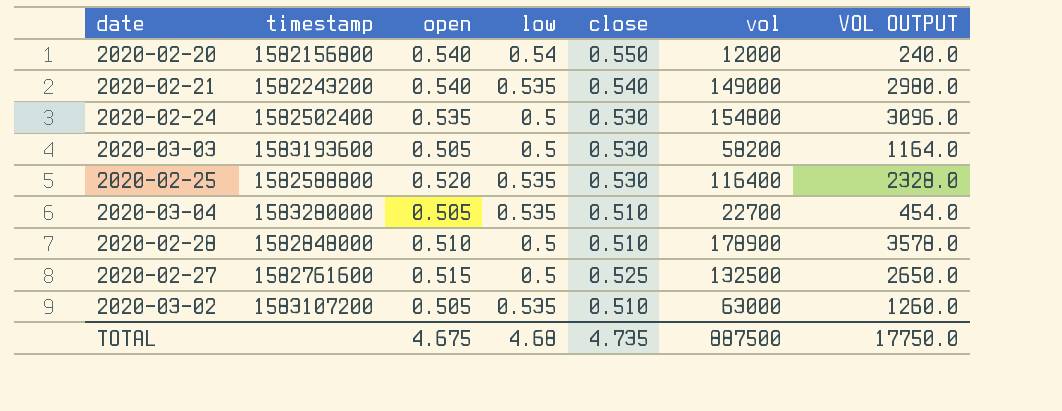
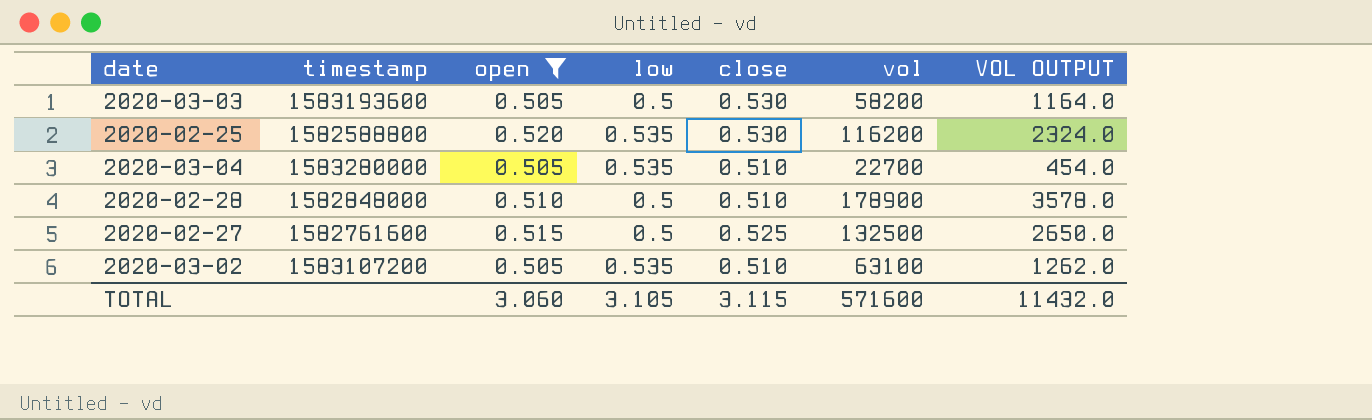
filter: none -> open <= 0.520
2020-02-25 | vol: 116400 -> 116200
2020-02-25 | VOL OUTPUT: 2328.0 -> 2324.0
2020-03-02 | vol: 63000 -> 63100
2020-03-02 | VOL OUTPUT: 1260.0 -> 1262.0
TOTAL | open: 4.675 -> 3.060
TOTAL | low: 4.68 -> 3.105
TOTAL | close: 4.735 -> 3.115
TOTAL | vol: 887500 -> 571600
TOTAL | VOL OUTPUT: 17750.0 -> 11432.0

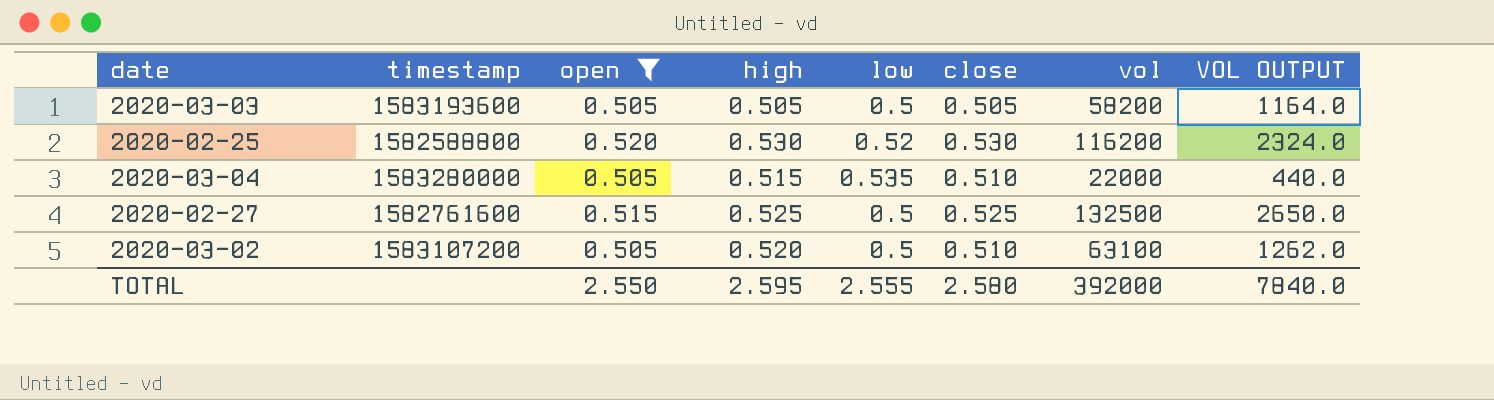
column high | position: none -> 4
row 2020-02-28: 1582848000 | 0.510 | 0.5 | 0.510 | 178900 | 3578.0 -> none
2020-03-03 | close: 0.530 -> 0.505
2020-02-25 | low: 0.535 -> 0.52
2020-03-04 | vol: 22700 -> 22000
2020-03-04 | VOL OUTPUT: 454.0 -> 440.0
2020-03-02 | low: 0.535 -> 0.5
TOTAL | open: 3.060 -> 2.550
TOTAL | low: 3.105 -> 2.555
TOTAL | close: 3.115 -> 2.580
TOTAL | vol: 571600 -> 392000
TOTAL | VOL OUTPUT: 11432.0 -> 7840.0

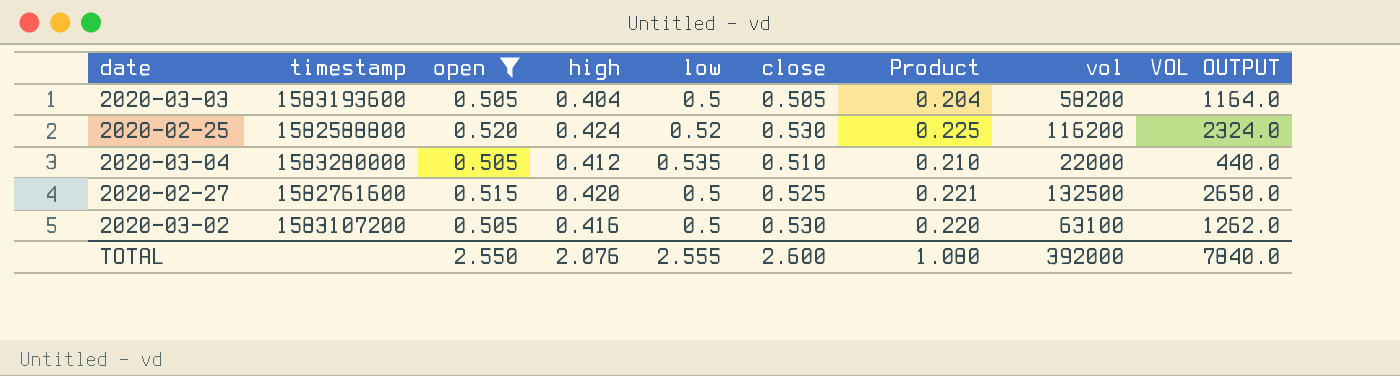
column Product | formula: none -> [high] * [close]
2020-03-03 | high: 0.505 -> 0.404
2020-02-25 | high: 0.530 -> 0.424
2020-03-04 | high: 0.515 -> 0.412
2020-02-27 | high: 0.525 -> 0.420
2020-03-02 | high: 0.520 -> 0.416
2020-03-02 | close: 0.510 -> 0.530
TOTAL | high: 2.595 -> 2.076
TOTAL | close: 2.580 -> 2.600

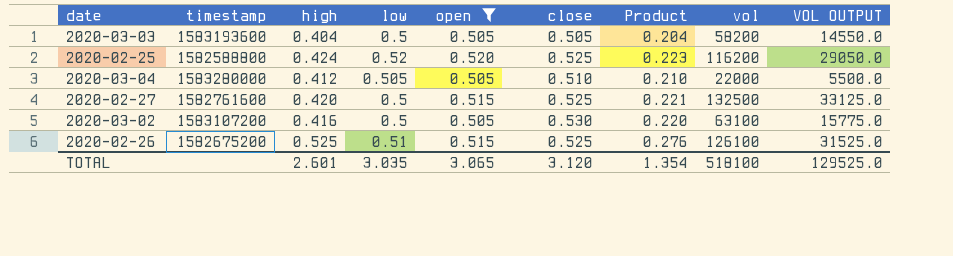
column open | position: 3 -> 5
column VOL OUTPUT | formula: [vol] * 0.02 -> [vol] * 0.25
2020-02-25 | close: 0.530 -> 0.525
2020-02-25 | Product: 0.225 -> 0.223
2020-03-04 | low: 0.535 -> 0.505
row 2020-02-26: none -> 1582675200 | 0.525 | 0.51 | 0.515 | 0.525 | 0.276 | 126100 | 31525.0
TOTAL | high: 2.076 -> 2.601
TOTAL | low: 2.555 -> 3.035
TOTAL | open: 2.550 -> 3.065
TOTAL | close: 2.600 -> 3.120
TOTAL | Product: 1.080 -> 1.354
TOTAL | vol: 392000 -> 518100
TOTAL | VOL OUTPUT: 7840.0 -> 129525.0

